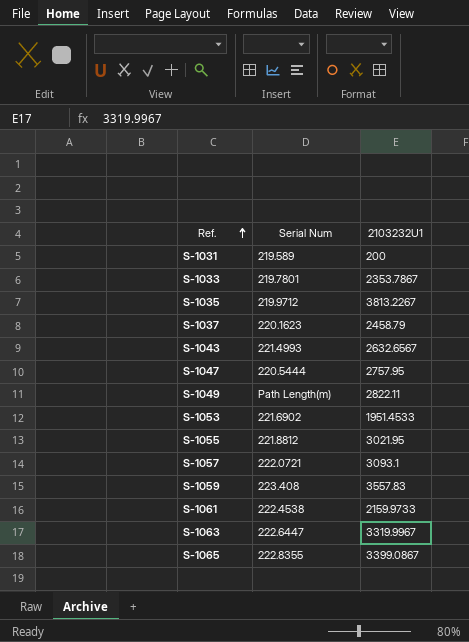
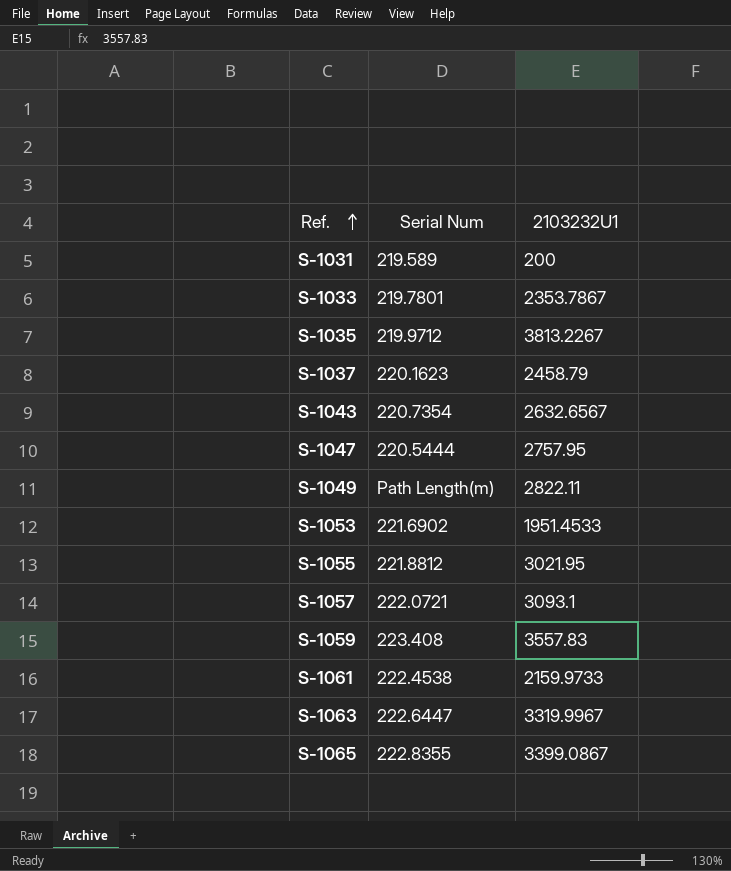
S-1043 | Serial Num: 221.4993 -> 220.7354

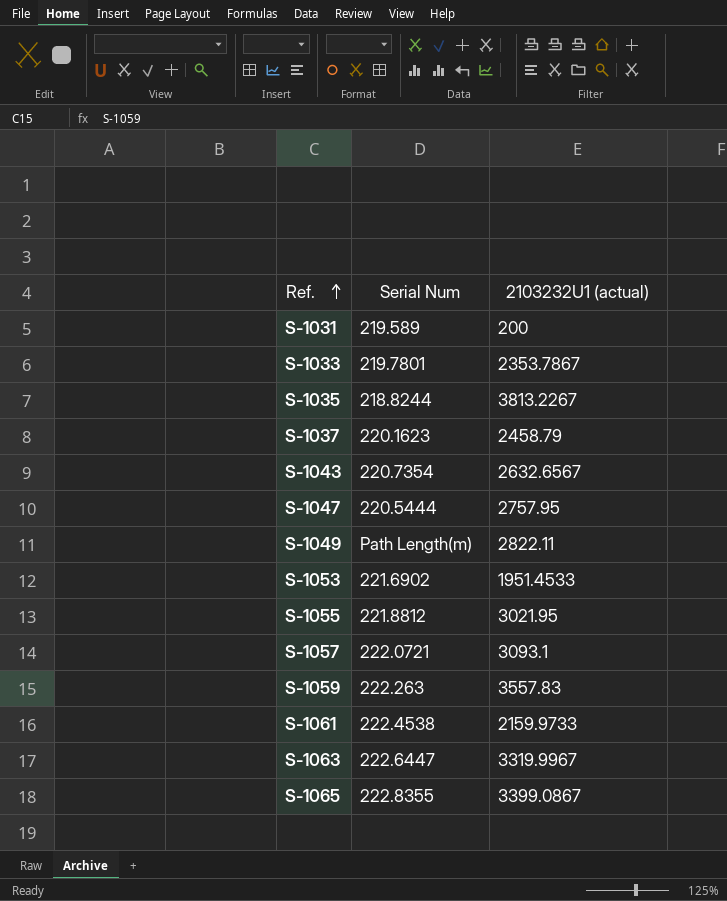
column name: 2103232U1 -> 2103232U1 (actual)
S-1035 | Serial Num: 219.9712 -> 218.8244
S-1059 | Serial Num: 223.408 -> 222.263

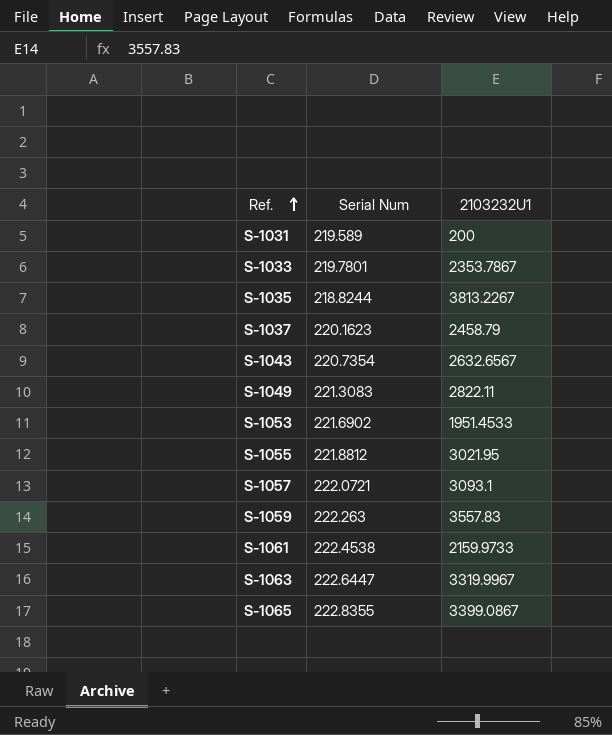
column name: 2103232U1 (actual) -> 2103232U1
row S-1047: 220.5444 | 2757.95 -> none
S-1049 | Serial Num: Path Length(m) -> 221.3083

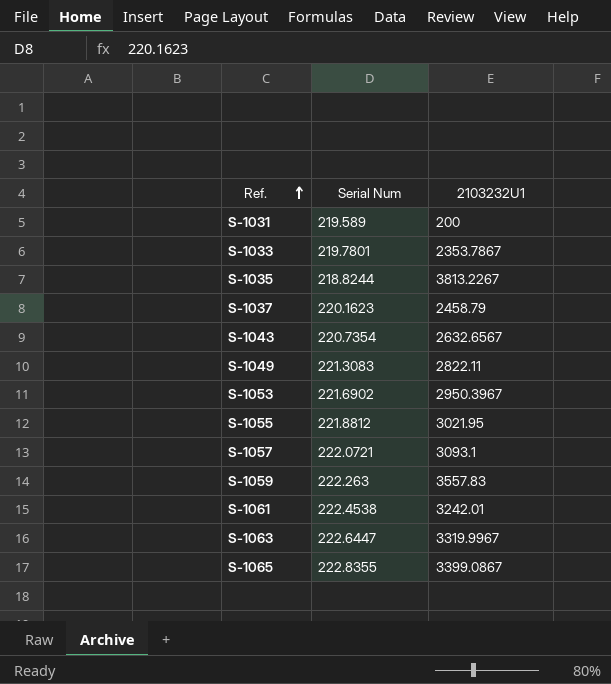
S-1053 | 2103232U1: 1951.4533 -> 2950.3967
S-1061 | 2103232U1: 2159.9733 -> 3242.01

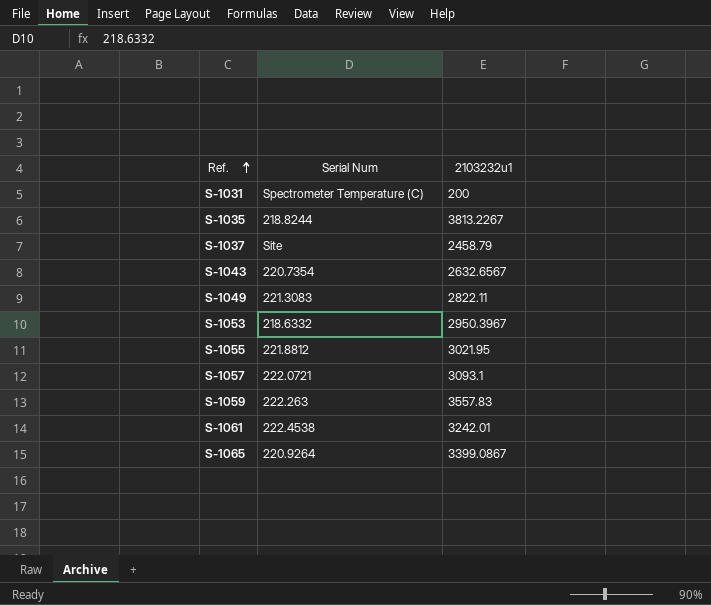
column name: 2103232U1 -> 2103232u1
row S-1033: 219.7801 | 2353.7867 -> none
row S-1063: 222.6447 | 3319.9967 -> none
S-1031 | Serial Num: 219.589 -> Spectrometer Temperature (C)
S-1037 | Serial Num: 220.1623 -> Site
S-1053 | Serial Num: 221.6902 -> 218.6332
S-1065 | Serial Num: 222.8355 -> 220.9264

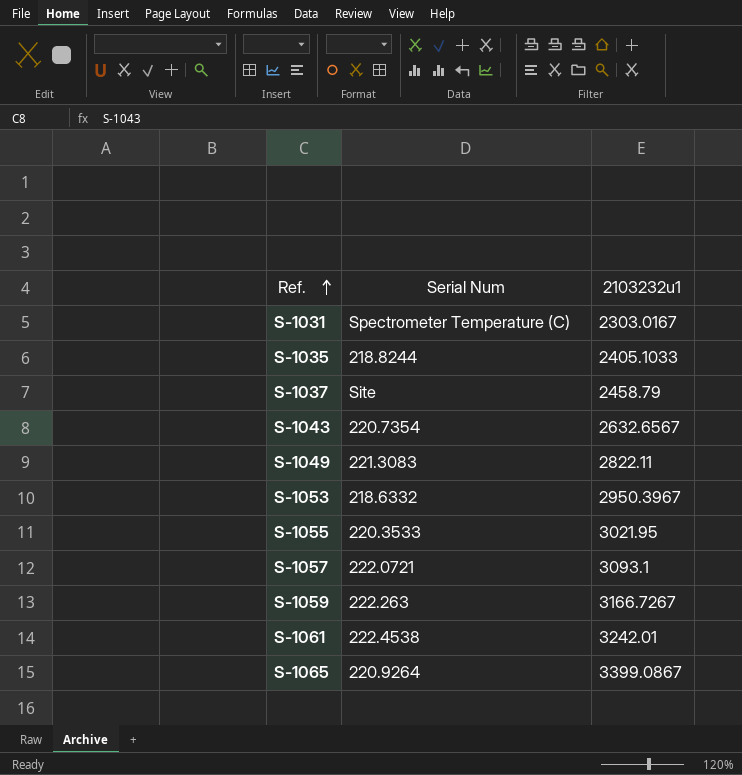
S-1031 | 2103232u1: 200 -> 2303.0167
S-1035 | 2103232u1: 3813.2267 -> 2405.1033
S-1055 | Serial Num: 221.8812 -> 220.3533
S-1059 | 2103232u1: 3557.83 -> 3166.7267

